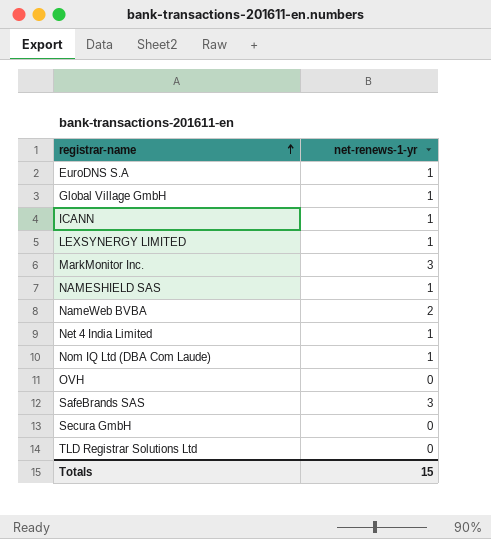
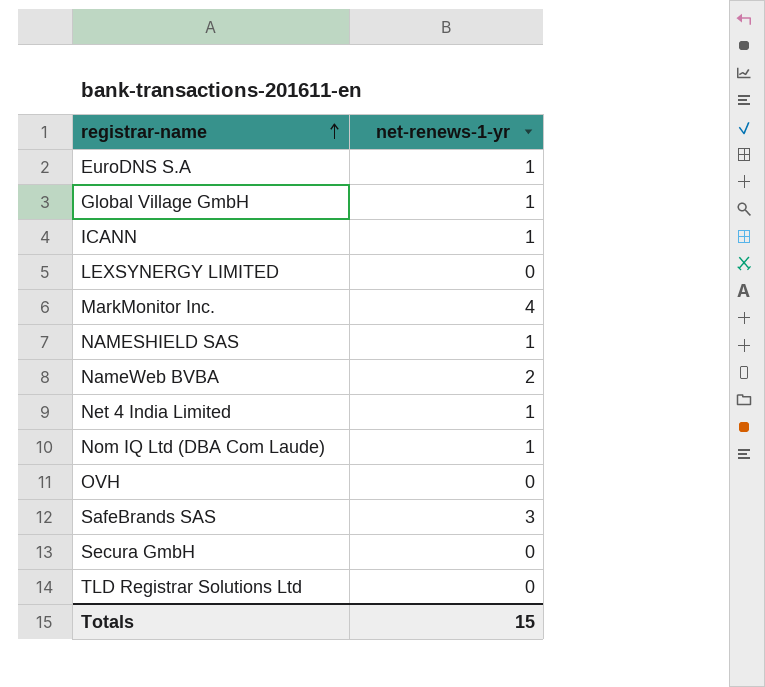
LEXSYNERGY LIMITED | net-renews-1-yr: 1 -> 0
MarkMonitor Inc. | net-renews-1-yr: 3 -> 4

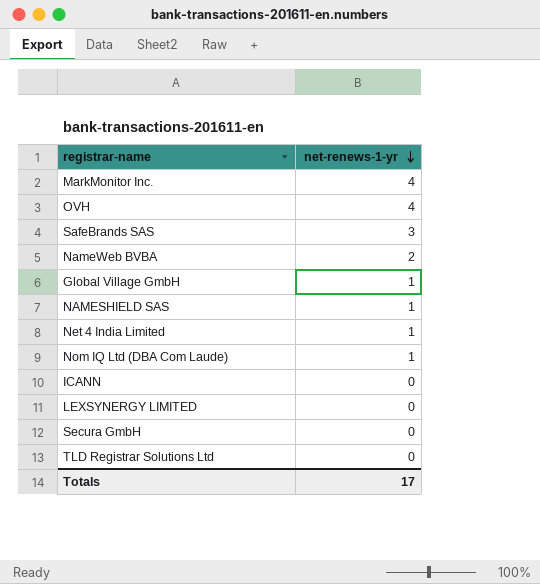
row order: registrar-name ascending -> net-renews-1-yr descending
row EuroDNS S.A: 1 -> none
OVH | net-renews-1-yr: 0 -> 4
ICANN | net-renews-1-yr: 1 -> 0
Totals | net-renews-1-yr: 15 -> 17

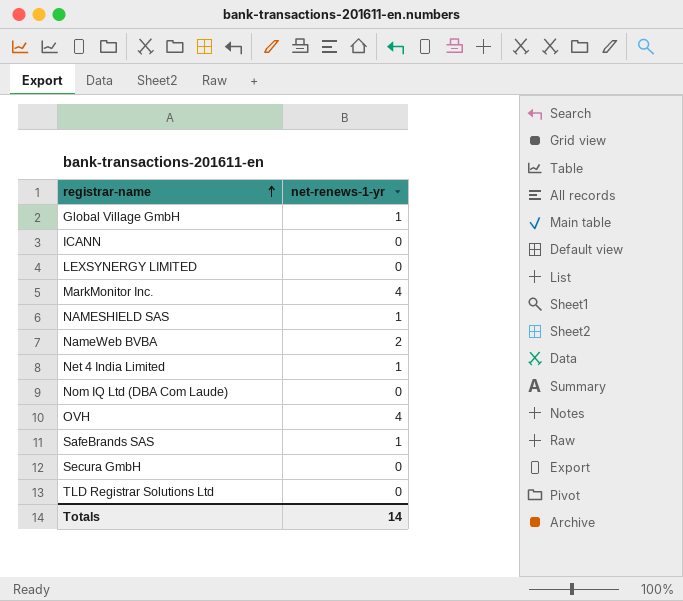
row order: net-renews-1-yr descending -> registrar-name ascending
Nom IQ Ltd (DBA Com Laude) | net-renews-1-yr: 1 -> 0
SafeBrands SAS | net-renews-1-yr: 3 -> 1
Totals | net-renews-1-yr: 17 -> 14

